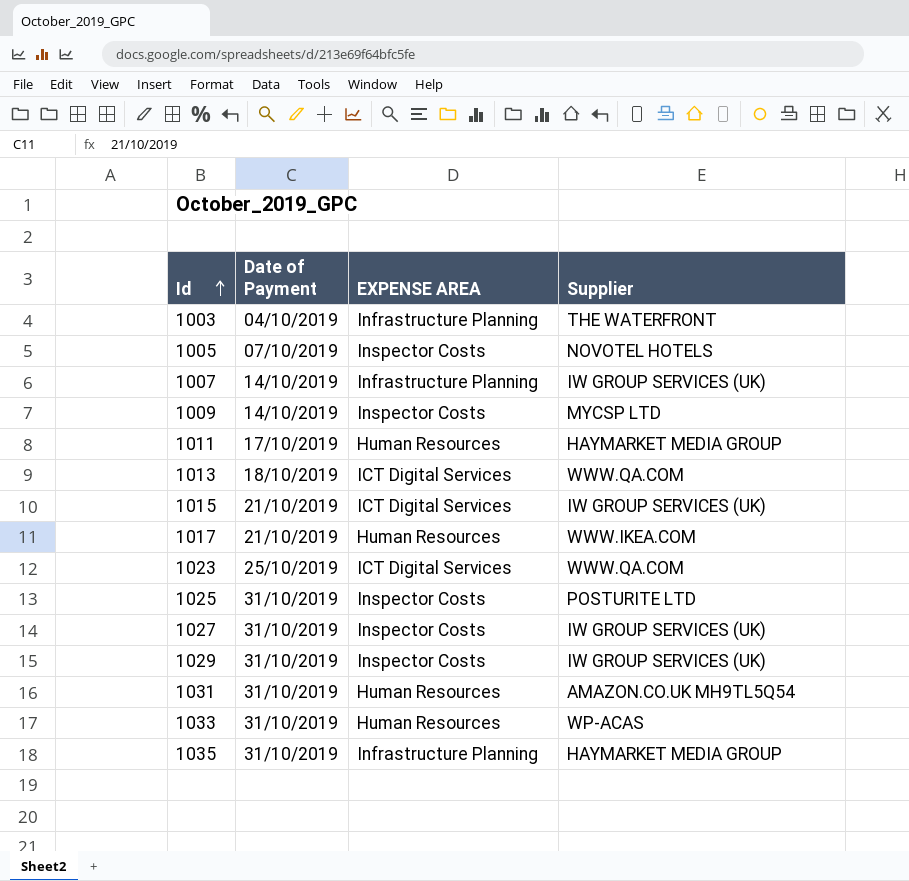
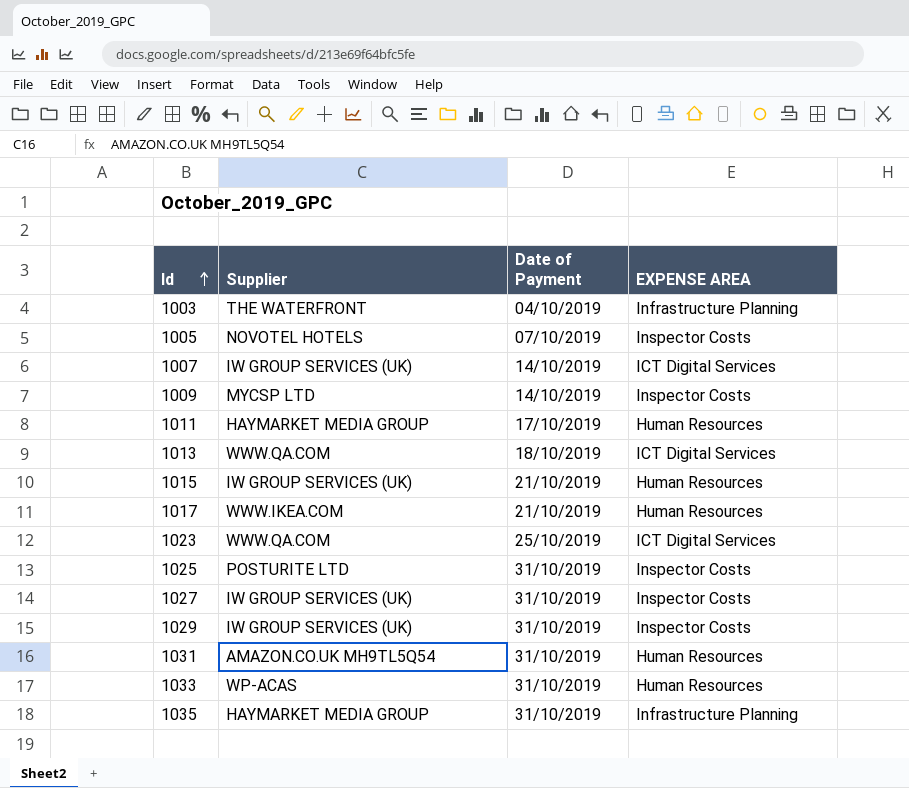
column Supplier | position: 4 -> 2
1007 | EXPENSE AREA: Infrastructure Planning -> ICT Digital Services
1015 | EXPENSE AREA: ICT Digital Services -> Human Resources

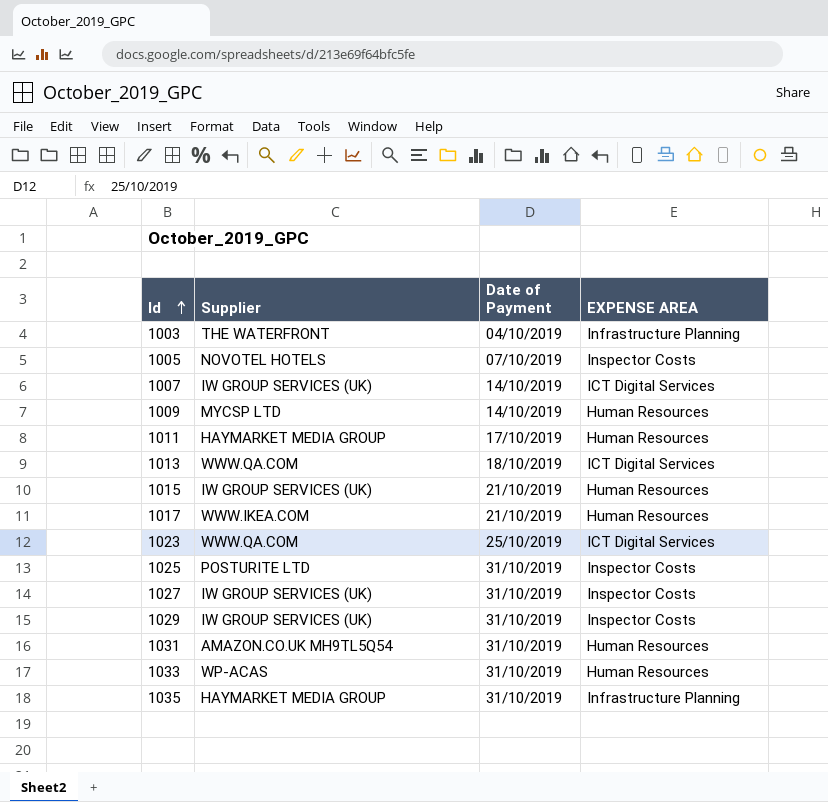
1009 | EXPENSE AREA: Inspector Costs -> Human Resources

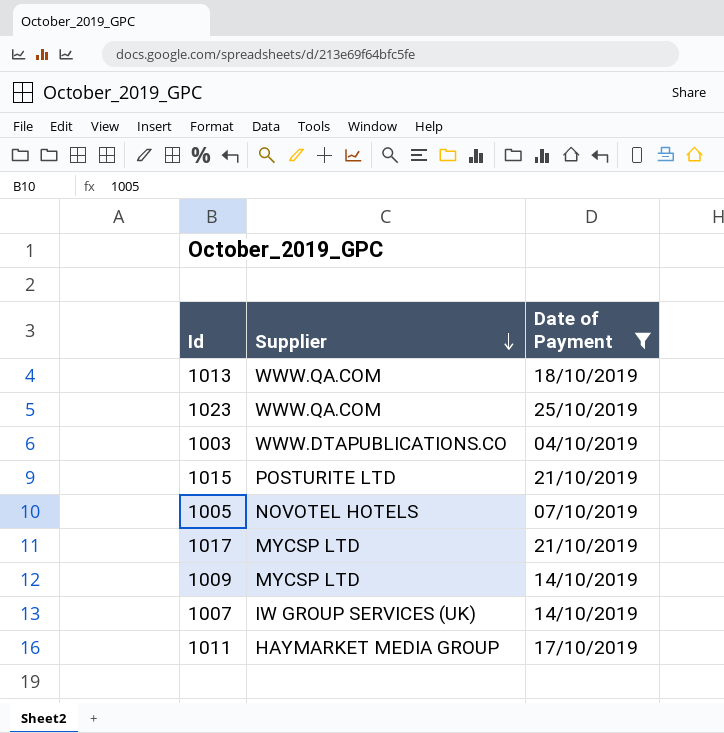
filter: none -> Date of Payment != 31/10/2019
row order: Id ascending -> Supplier descending
column EXPENSE AREA | position: 4 -> none
1003 | Supplier: THE WATERFRONT -> WWW.DTAPUBLICATIONS.CO
1015 | Supplier: IW GROUP SERVICES (UK) -> POSTURITE LTD
1017 | Supplier: WWW.IKEA.COM -> MYCSP LTD

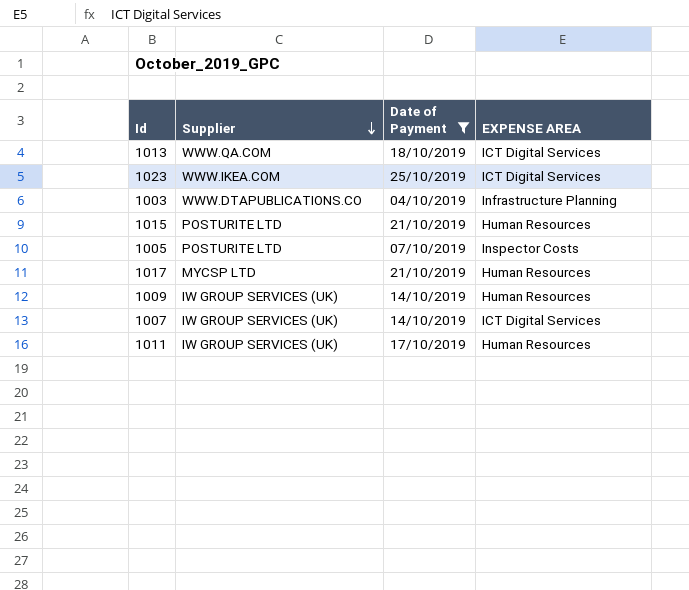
column EXPENSE AREA | position: none -> 4
1023 | Supplier: WWW.QA.COM -> WWW.IKEA.COM
1005 | Supplier: NOVOTEL HOTELS -> POSTURITE LTD
1009 | Supplier: MYCSP LTD -> IW GROUP SERVICES (UK)
1011 | Supplier: HAYMARKET MEDIA GROUP -> IW GROUP SERVICES (UK)

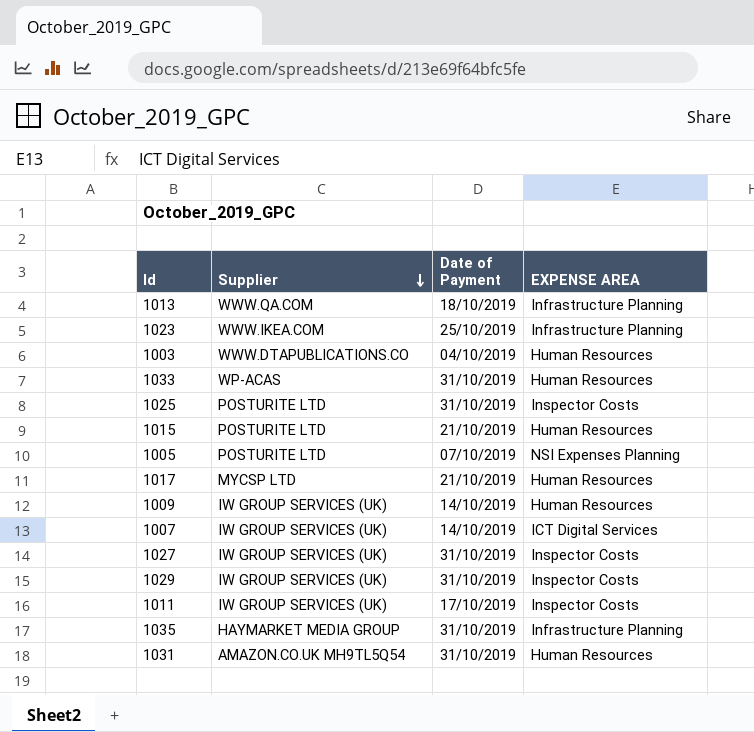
filter: Date of Payment != 31/10/2019 -> none
1013 | EXPENSE AREA: ICT Digital Services -> Infrastructure Planning
1023 | EXPENSE AREA: ICT Digital Services -> Infrastructure Planning
1003 | EXPENSE AREA: Infrastructure Planning -> Human Resources
1005 | EXPENSE AREA: Inspector Costs -> NSI Expenses Planning
1011 | EXPENSE AREA: Human Resources -> Inspector Costs

